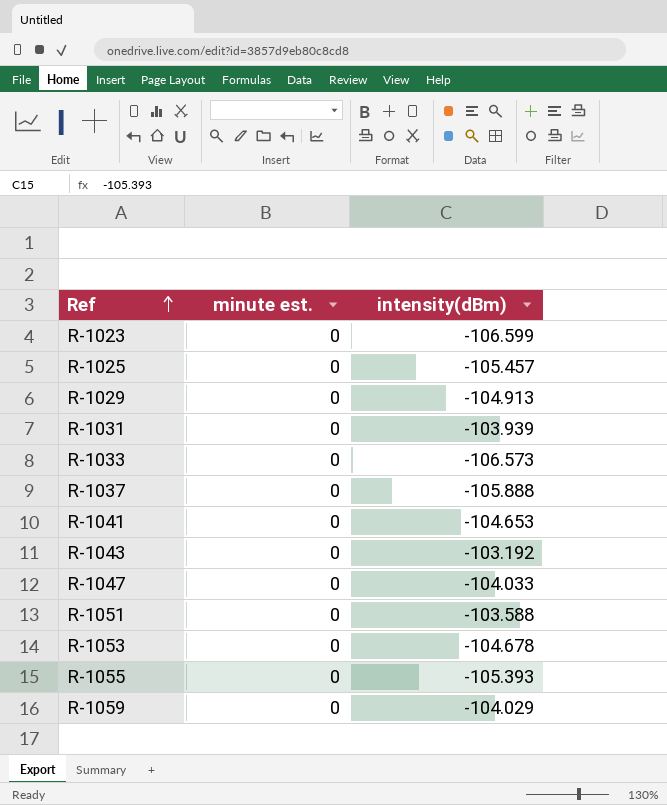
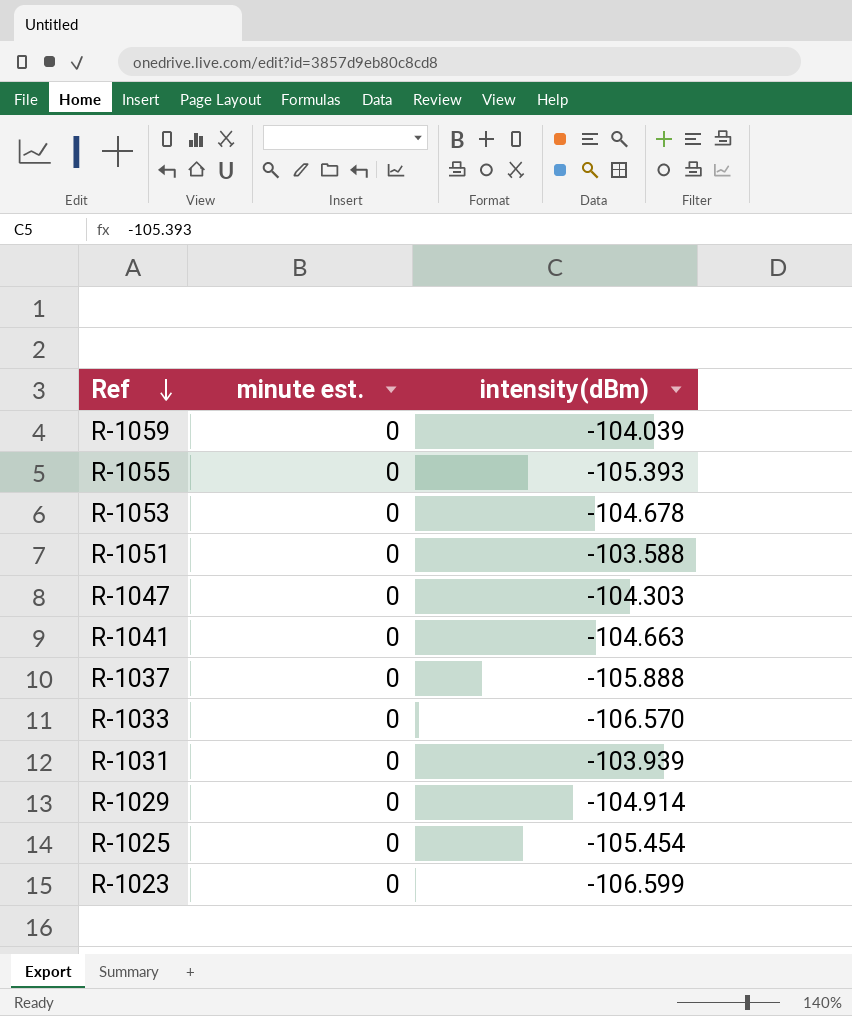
row order: Ref ascending -> Ref descending
row R-1043: 0 | -103.192 -> none
R-1059 | intensity(dBm): -104.029 -> -104.039
R-1047 | intensity(dBm): -104.033 -> -104.303
R-1041 | intensity(dBm): -104.653 -> -104.663
R-1033 | intensity(dBm): -106.573 -> -106.570
R-1029 | intensity(dBm): -104.913 -> -104.914
R-1025 | intensity(dBm): -105.457 -> -105.454

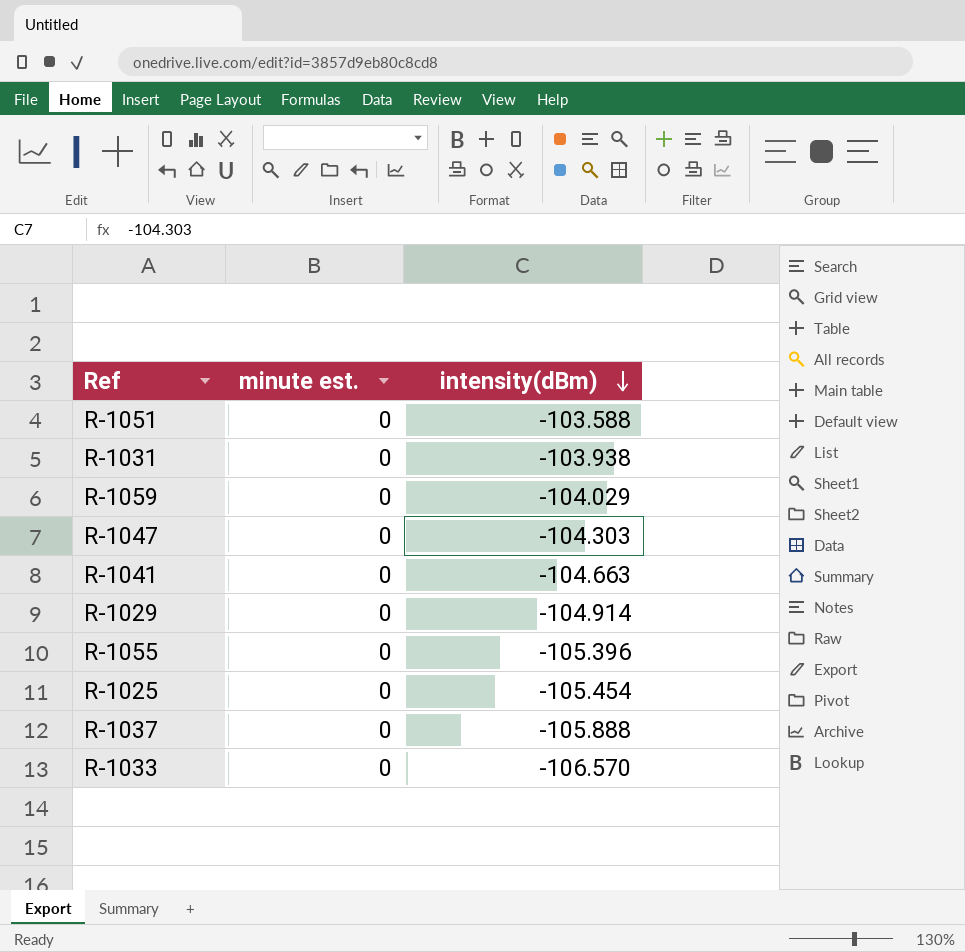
row order: Ref descending -> intensity(dBm) descending
row R-1053: 0 | -104.678 -> none
row R-1023: 0 | -106.599 -> none
R-1031 | intensity(dBm): -103.939 -> -103.938
R-1059 | intensity(dBm): -104.039 -> -104.029
R-1055 | intensity(dBm): -105.393 -> -105.396

